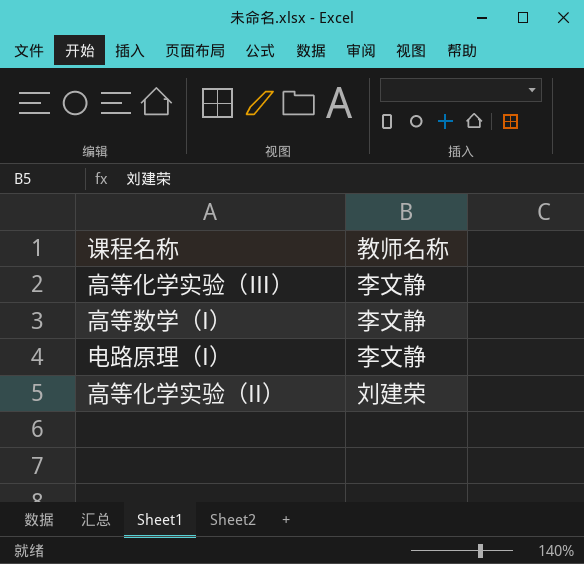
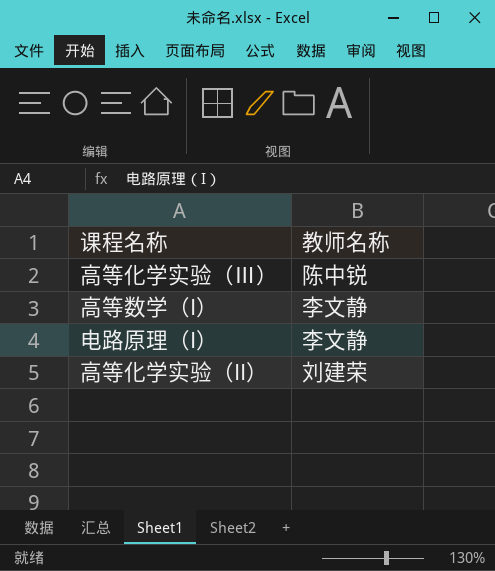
高等化学实验（Ⅲ） | 教师名称: 李文静 -> 陈中锐

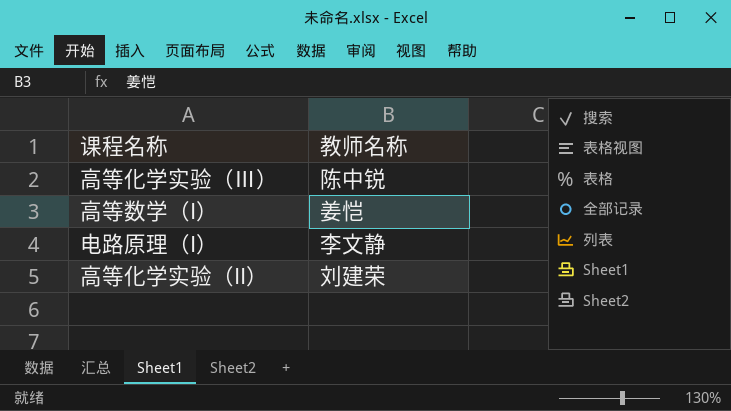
高等数学（I） | 教师名称: 李文静 -> 姜恺

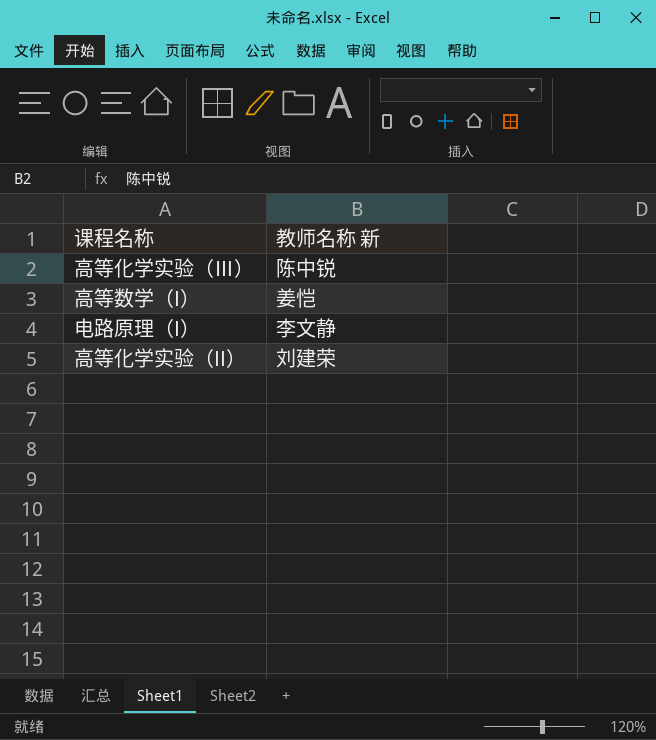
column name: 教师名称 -> 教师名称 新

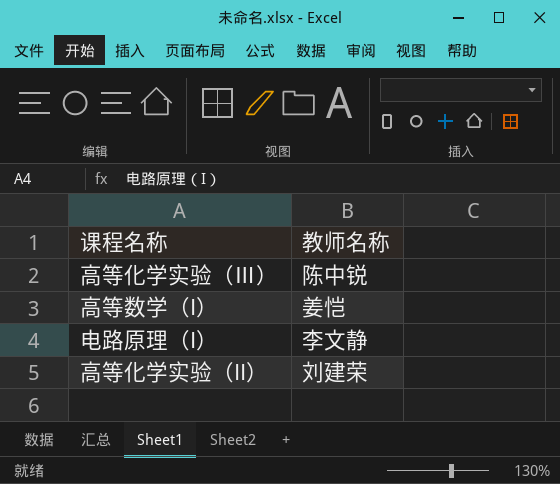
column name: 教师名称 新 -> 教师名称

